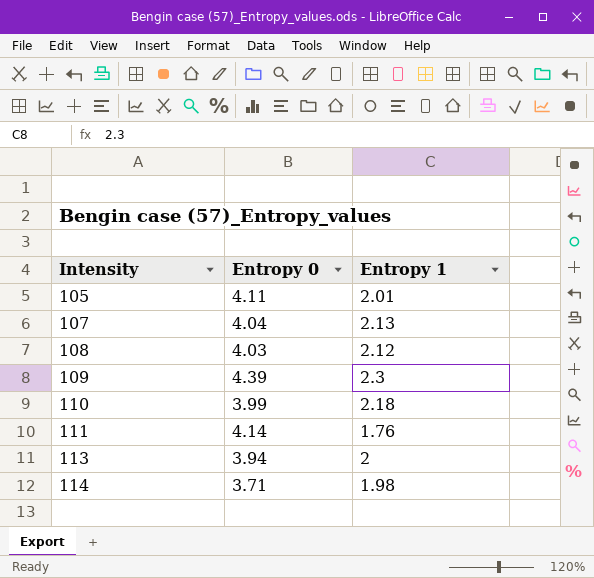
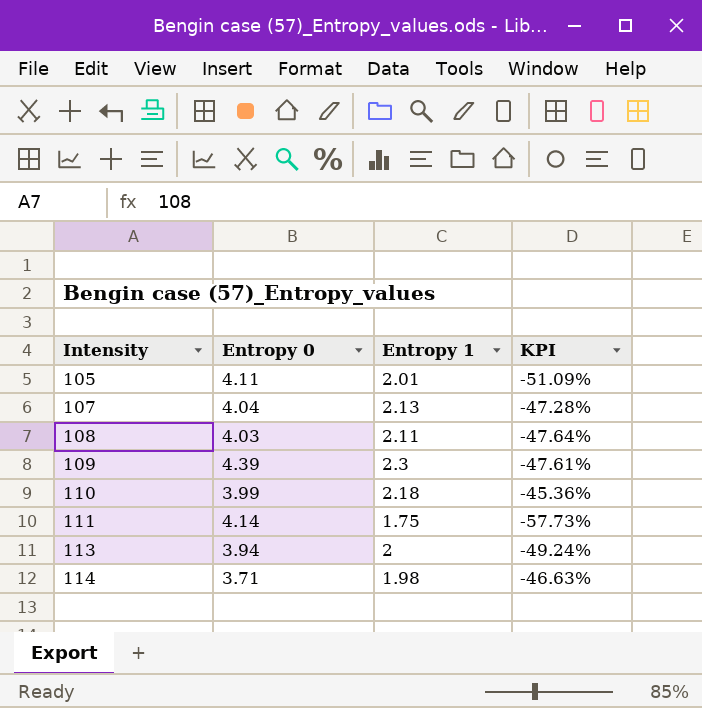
column KPI | formula: none -> ([Entropy 1] - [Entropy 0]) / [Entropy 0]
108 | Entropy 1: 2.12 -> 2.11
111 | Entropy 1: 1.76 -> 1.75

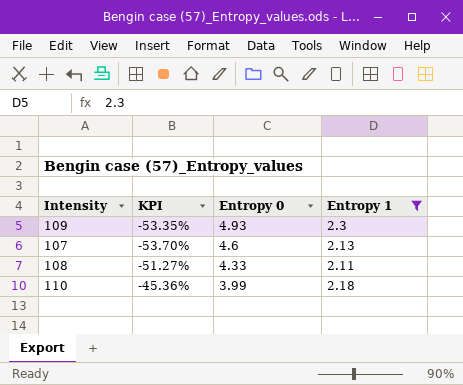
filter: none -> Entropy 1 >= 2.11
row order: Intensity ascending -> Entropy 0 descending
column KPI | position: 4 -> 2
109 | KPI: -47.61% -> -53.35%
109 | Entropy 0: 4.39 -> 4.93
107 | KPI: -47.28% -> -53.70%
107 | Entropy 0: 4.04 -> 4.6
108 | KPI: -47.64% -> -51.27%
108 | Entropy 0: 4.03 -> 4.33

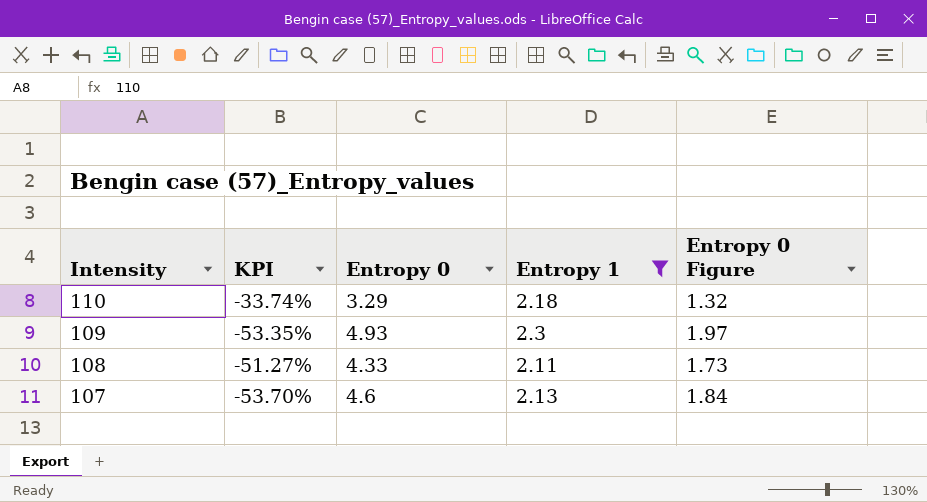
row order: Entropy 0 descending -> Intensity descending
column Entropy 0 Figure | formula: none -> [Entropy 0] * 0.4
110 | KPI: -45.36% -> -33.74%
110 | Entropy 0: 3.99 -> 3.29

